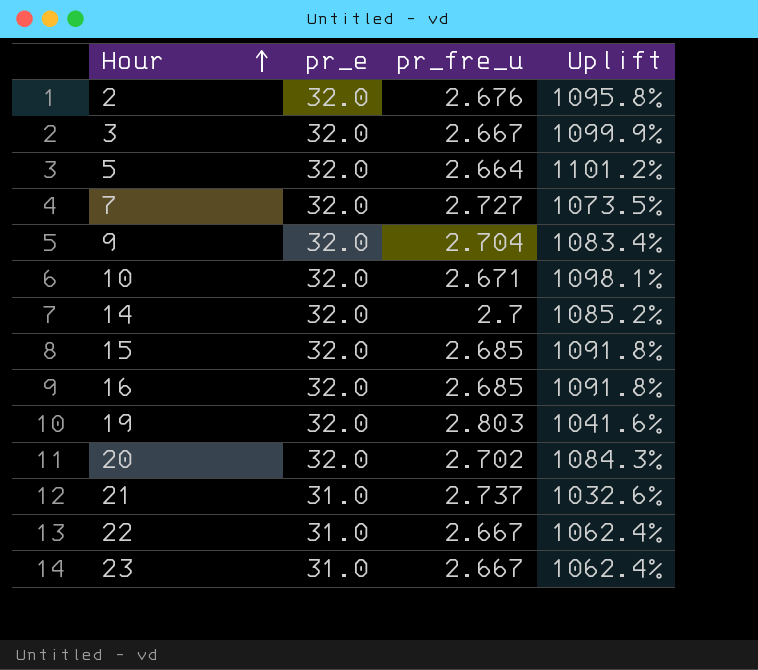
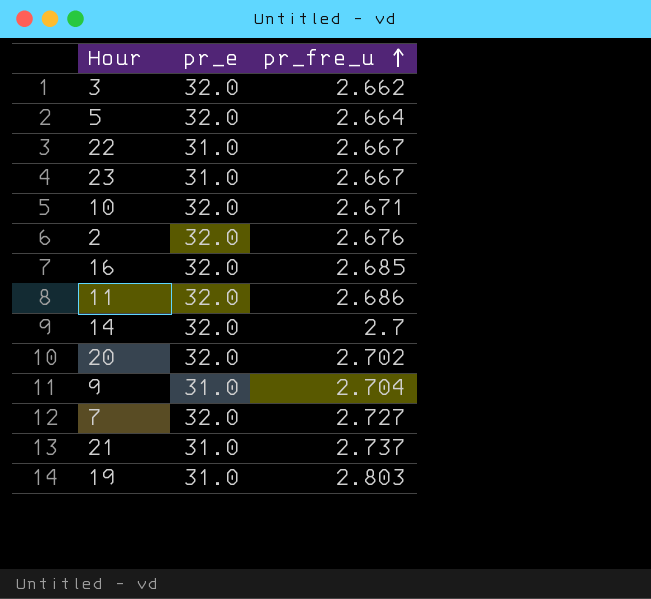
row order: Hour ascending -> pr_fre_u ascending
column Uplift | formula: ([pr_e] - [pr_fre_u]) / [pr_fre_u] -> none
row 15: 32.0 | 2.685 | 1091.8% -> none
3 | pr_fre_u: 2.667 -> 2.662
row 11: none -> 32.0 | 2.686
9 | pr_e: 32.0 -> 31.0
19 | pr_e: 32.0 -> 31.0

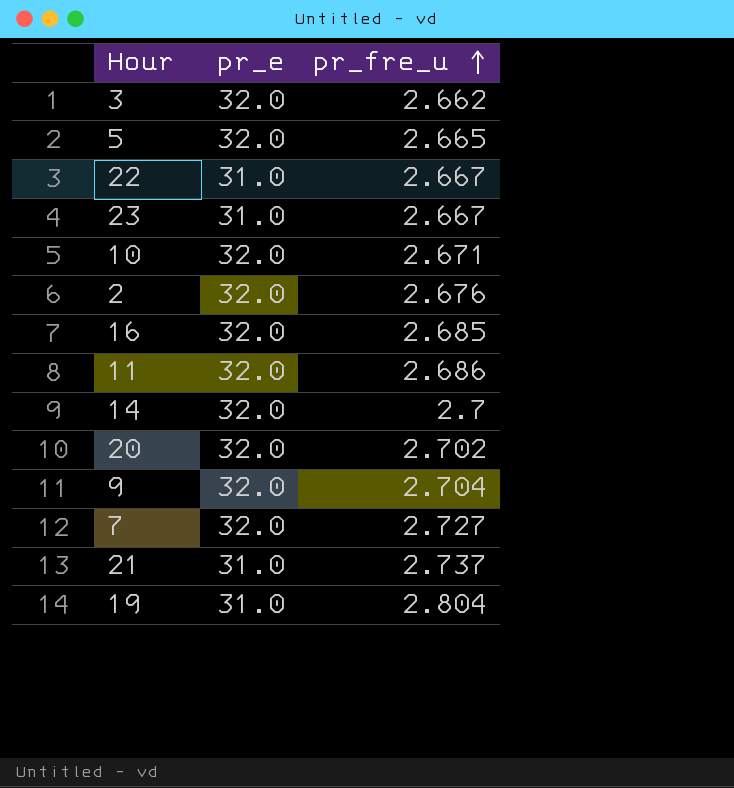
5 | pr_fre_u: 2.664 -> 2.665
9 | pr_e: 31.0 -> 32.0
19 | pr_fre_u: 2.803 -> 2.804

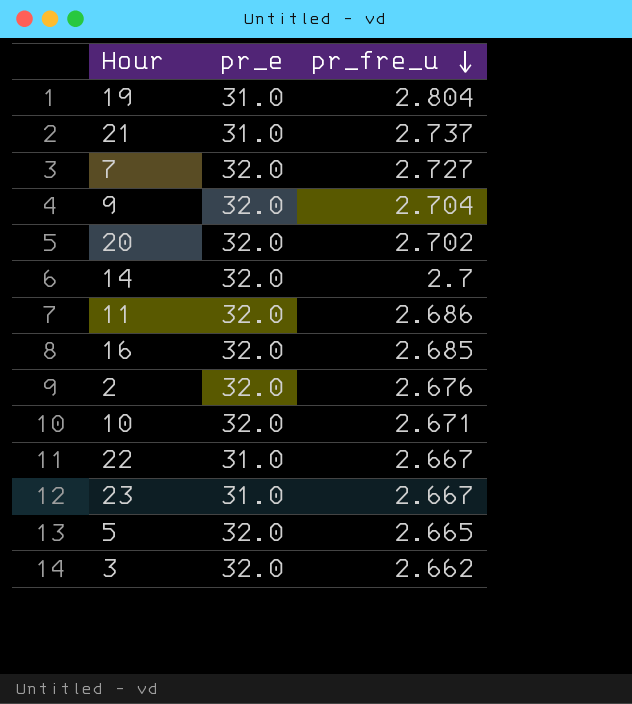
row order: pr_fre_u ascending -> pr_fre_u descending

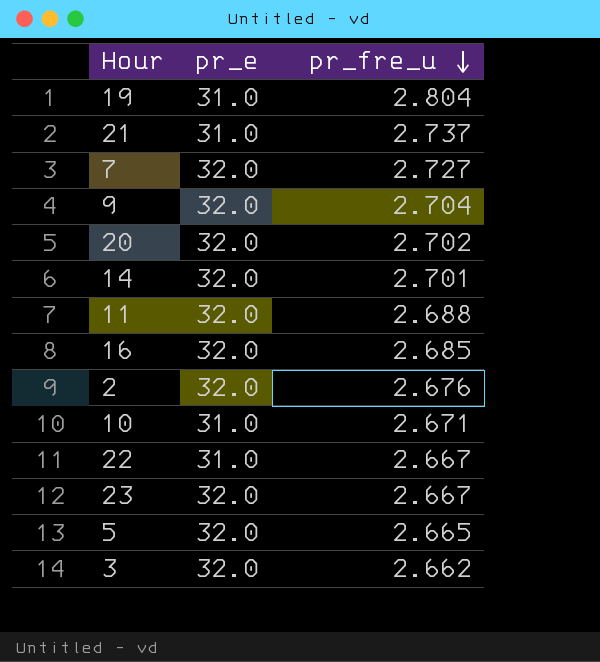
14 | pr_fre_u: 2.7 -> 2.701
11 | pr_fre_u: 2.686 -> 2.688
10 | pr_e: 32.0 -> 31.0
23 | pr_e: 31.0 -> 32.0

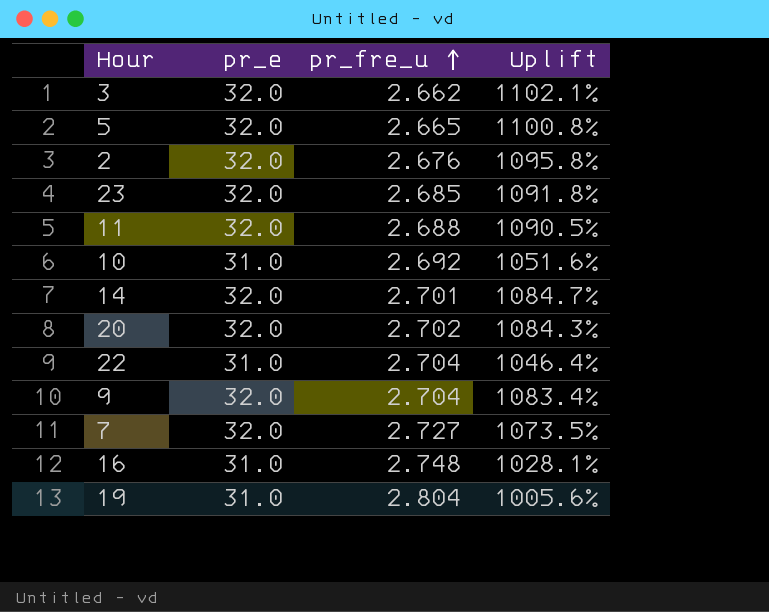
row order: pr_fre_u descending -> pr_fre_u ascending
column Uplift | formula: none -> ([pr_e] - [pr_fre_u]) / [pr_fre_u]
row 21: 31.0 | 2.737 -> none
23 | pr_fre_u: 2.667 -> 2.685
10 | pr_fre_u: 2.671 -> 2.692
22 | pr_fre_u: 2.667 -> 2.704
16 | pr_e: 32.0 -> 31.0
16 | pr_fre_u: 2.685 -> 2.748

